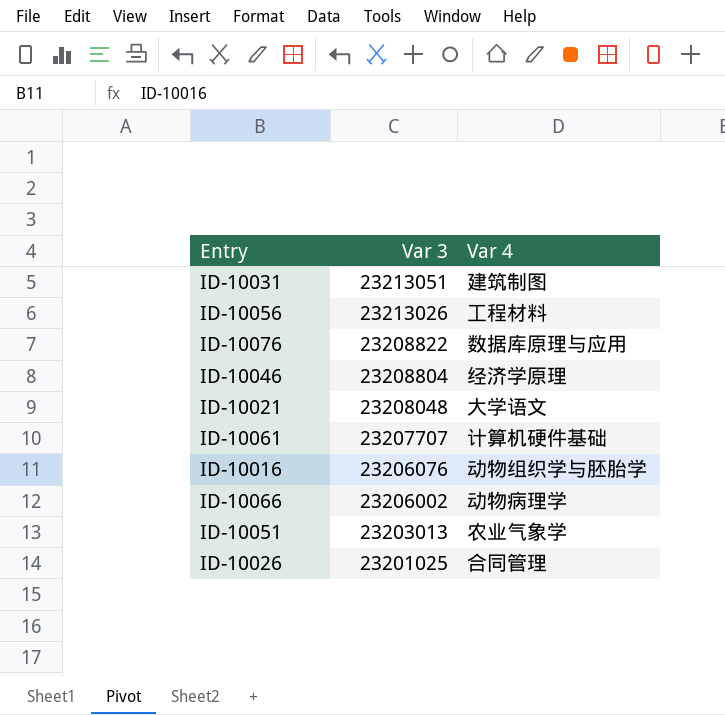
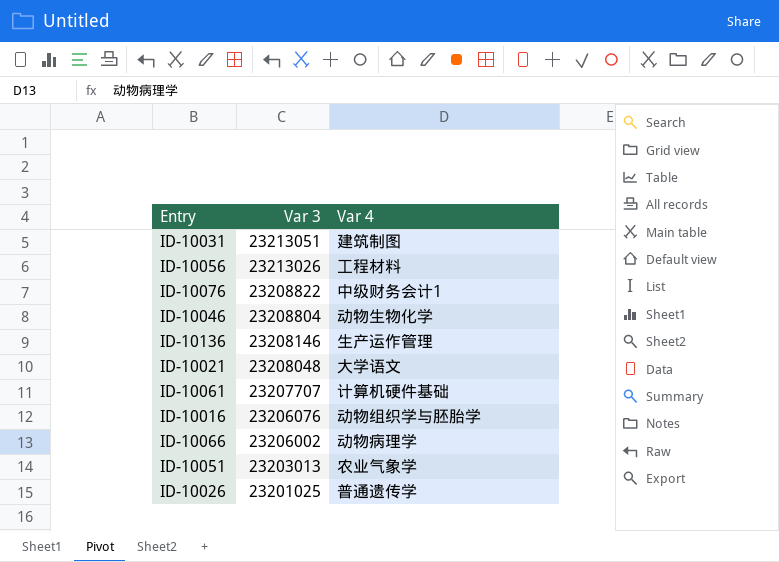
ID-10076 | Var 4: 数据库原理与应用 -> 中级财务会计1
ID-10046 | Var 4: 经济学原理 -> 动物生物化学
row ID-10136: none -> 23208146 | 生产运作管理
ID-10026 | Var 4: 合同管理 -> 普通遗传学

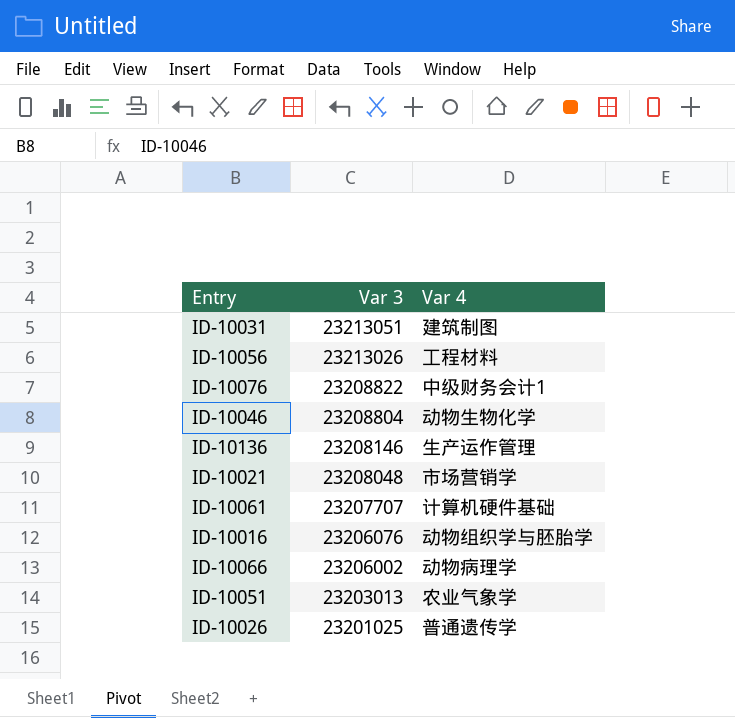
ID-10021 | Var 4: 大学语文 -> 市场营销学

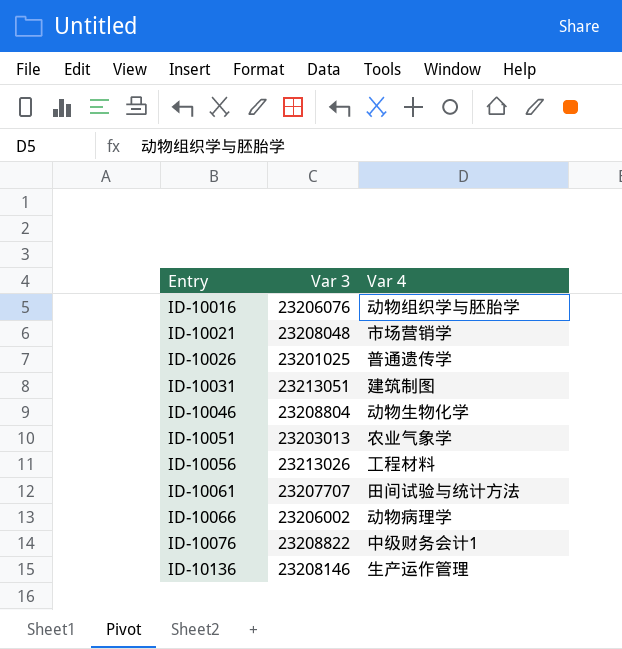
row order: Var 3 descending -> Entry ascending
ID-10061 | Var 4: 计算机硬件基础 -> 田间试验与统计方法

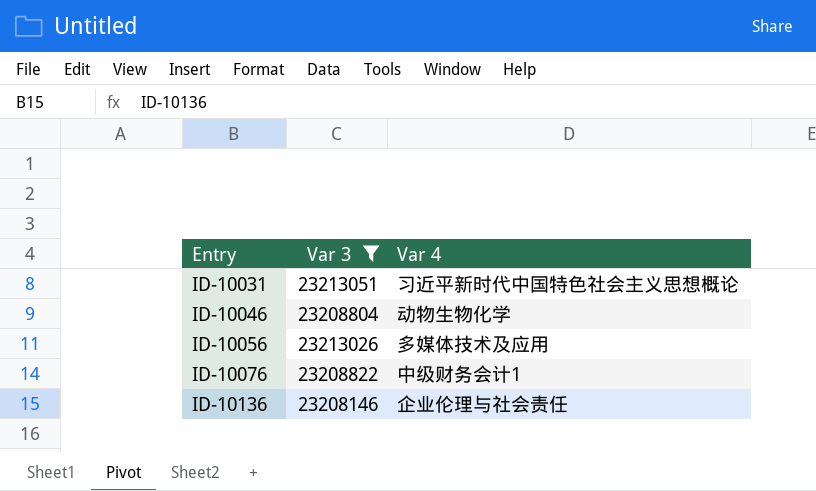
filter: none -> Var 3 >= 23208146
ID-10031 | Var 4: 建筑制图 -> 习近平新时代中国特色社会主义思想概论
ID-10056 | Var 4: 工程材料 -> 多媒体技术及应用
ID-10136 | Var 4: 生产运作管理 -> 企业伦理与社会责任

